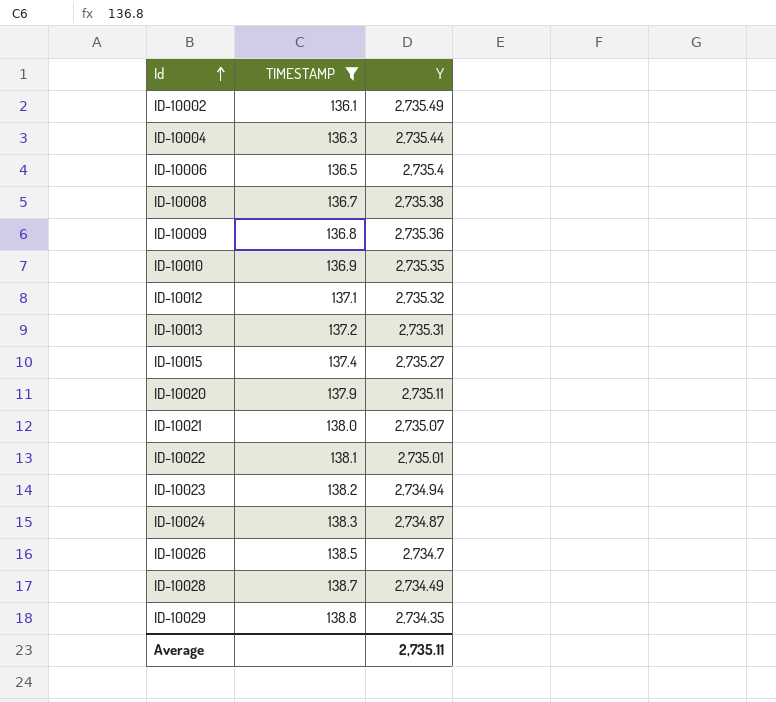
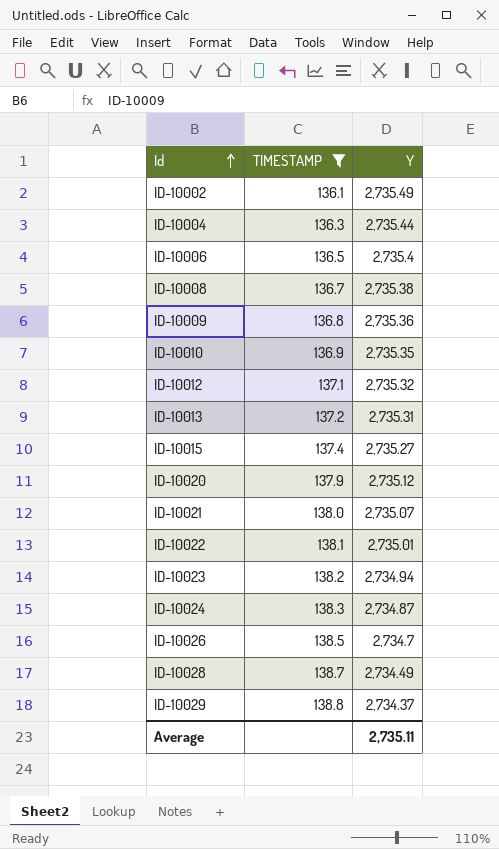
ID-10020 | Y: 2,735.11 -> 2,735.12
ID-10029 | Y: 2,734.35 -> 2,734.37

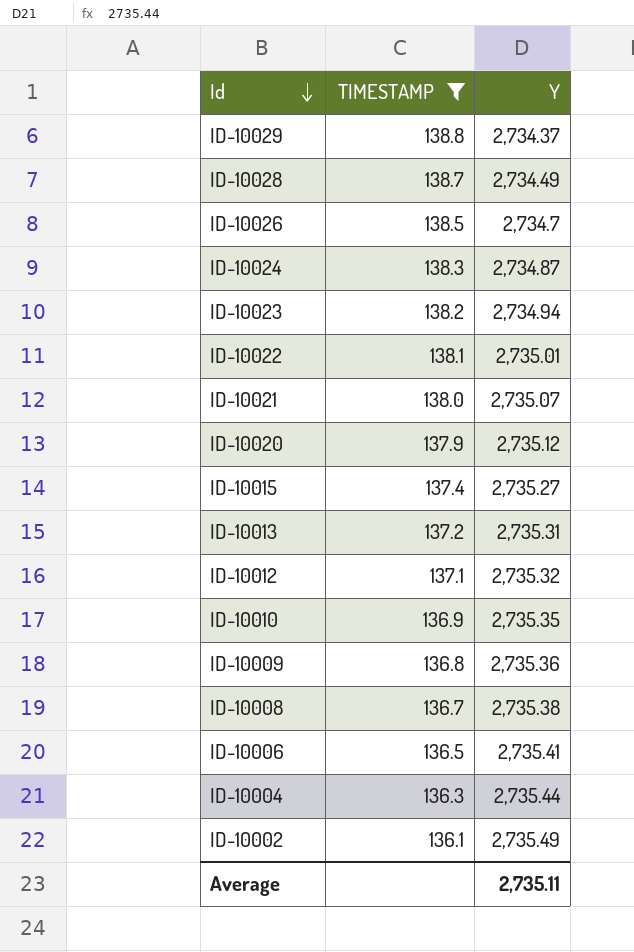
row order: Id ascending -> Id descending
ID-10006 | Y: 2,735.4 -> 2,735.41

